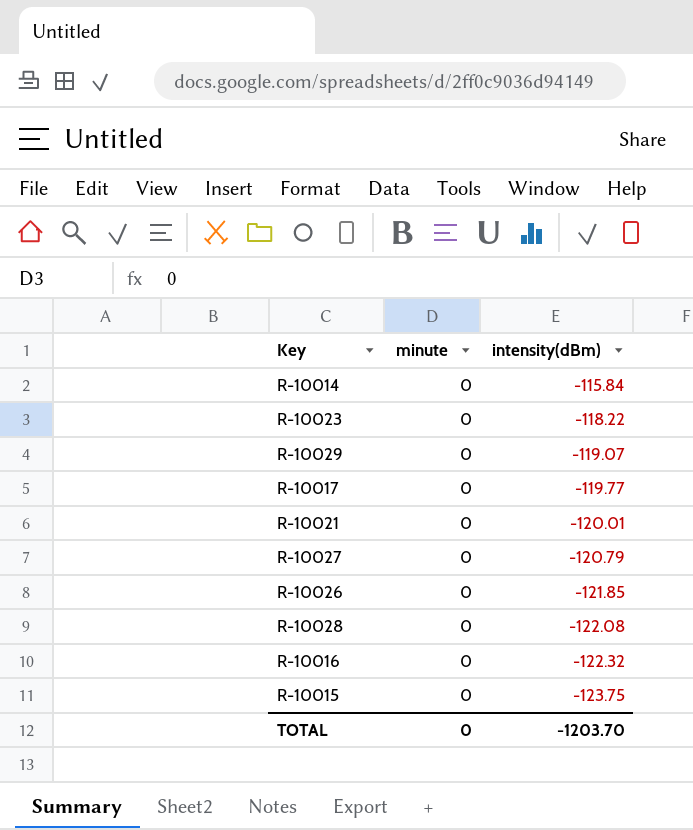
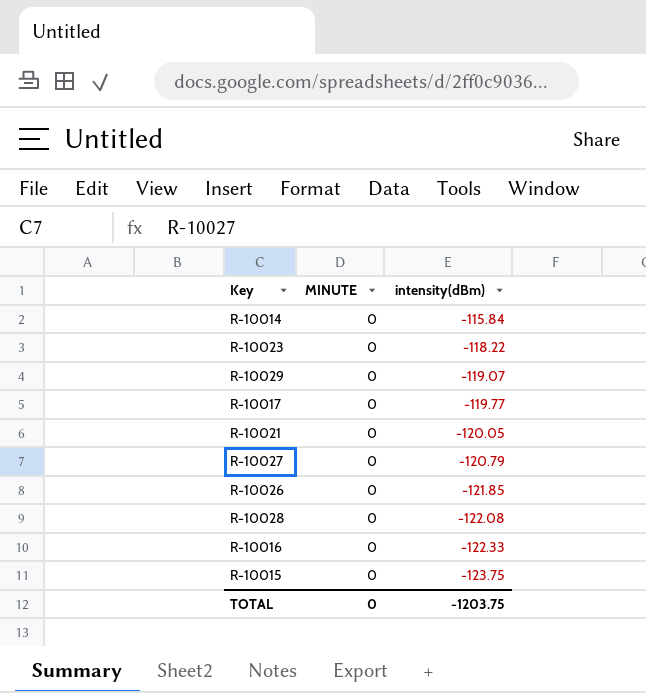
column name: minute -> MINUTE
R-10021 | intensity(dBm): -120.01 -> -120.05
R-10016 | intensity(dBm): -122.32 -> -122.33
TOTAL | intensity(dBm): -1203.70 -> -1203.75

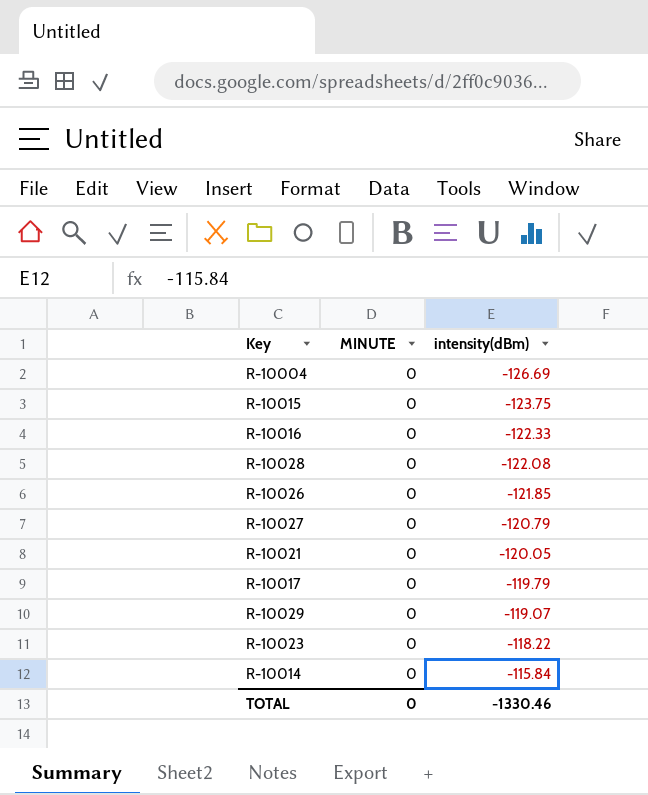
row order: intensity(dBm) descending -> intensity(dBm) ascending
row R-10004: none -> 0 | -126.69
R-10017 | intensity(dBm): -119.77 -> -119.79
TOTAL | intensity(dBm): -1203.75 -> -1330.46

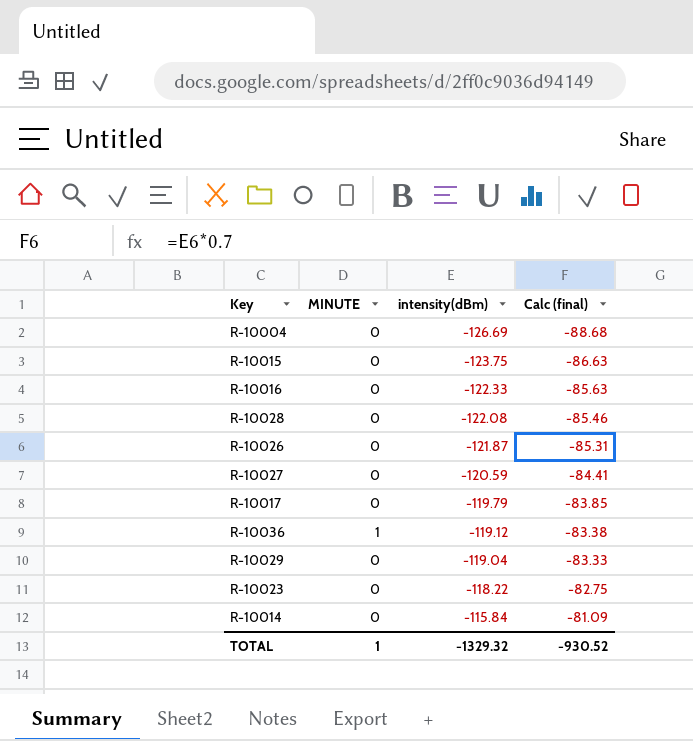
column Calc (final) | formula: none -> [intensity(dBm)] * 0.7
row R-10021: 0 | -120.05 -> none
R-10026 | intensity(dBm): -121.85 -> -121.87
R-10027 | intensity(dBm): -120.79 -> -120.59
row R-10036: none -> 1 | -119.12 | -83.38
R-10029 | intensity(dBm): -119.07 -> -119.04
TOTAL | MINUTE: 0 -> 1
TOTAL | intensity(dBm): -1330.46 -> -1329.32

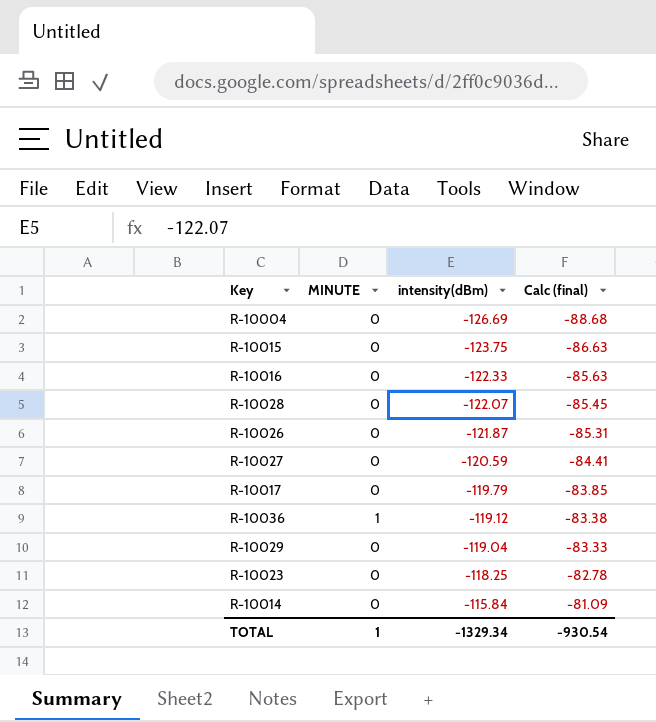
R-10028 | intensity(dBm): -122.08 -> -122.07
R-10028 | Calc (final): -85.46 -> -85.45
R-10023 | intensity(dBm): -118.22 -> -118.25
R-10023 | Calc (final): -82.75 -> -82.78
TOTAL | intensity(dBm): -1329.32 -> -1329.34
TOTAL | Calc (final): -930.52 -> -930.54

